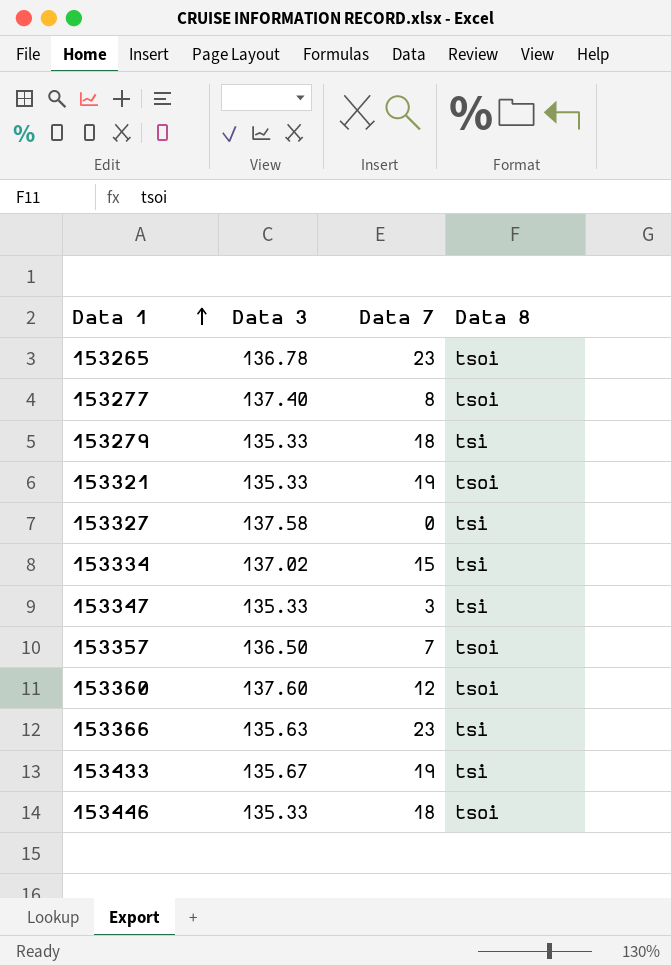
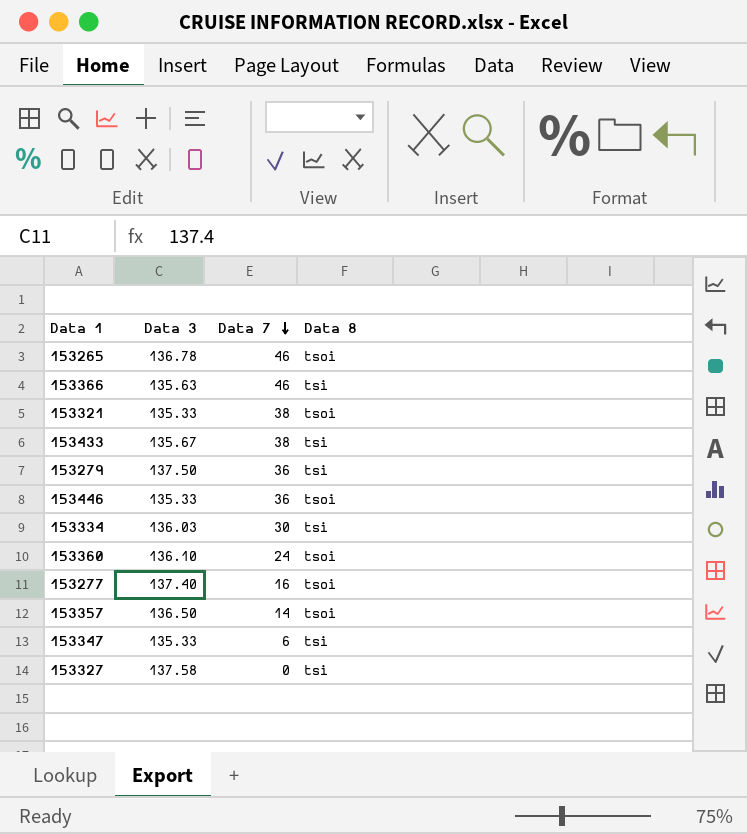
row order: Data 1 ascending -> Data 7 descending
153265 | Data 7: 23 -> 46
153366 | Data 7: 23 -> 46
153321 | Data 7: 19 -> 38
153433 | Data 7: 19 -> 38
153279 | Data 3: 135.33 -> 137.50
153279 | Data 7: 18 -> 36
153446 | Data 7: 18 -> 36
153334 | Data 3: 137.02 -> 136.03
153334 | Data 7: 15 -> 30
153360 | Data 3: 137.60 -> 136.10
153360 | Data 7: 12 -> 24
153277 | Data 7: 8 -> 16
153357 | Data 7: 7 -> 14
153347 | Data 7: 3 -> 6

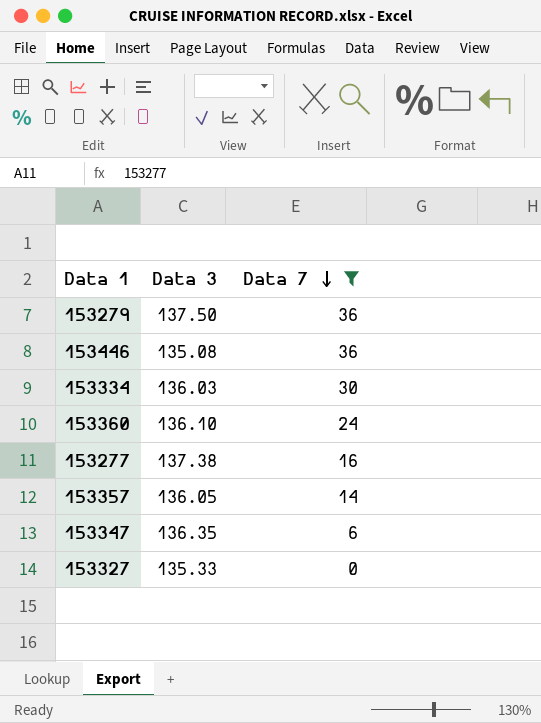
filter: none -> Data 7 <= 36
column Data 8 | position: 4 -> none
153446 | Data 3: 135.33 -> 135.08
153277 | Data 3: 137.40 -> 137.38
153357 | Data 3: 136.50 -> 136.05
153347 | Data 3: 135.33 -> 136.35
153327 | Data 3: 137.58 -> 135.33

